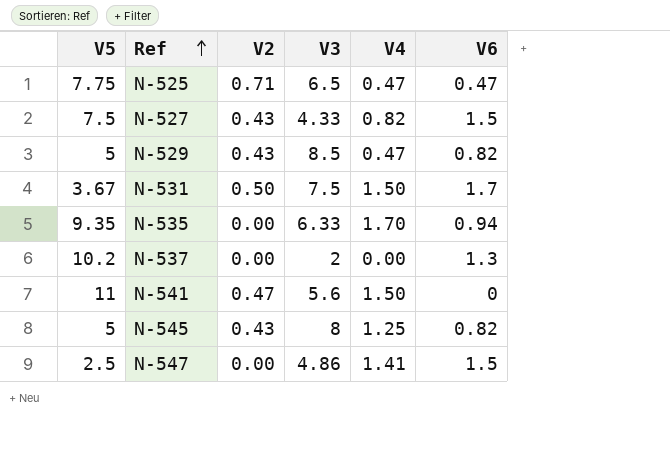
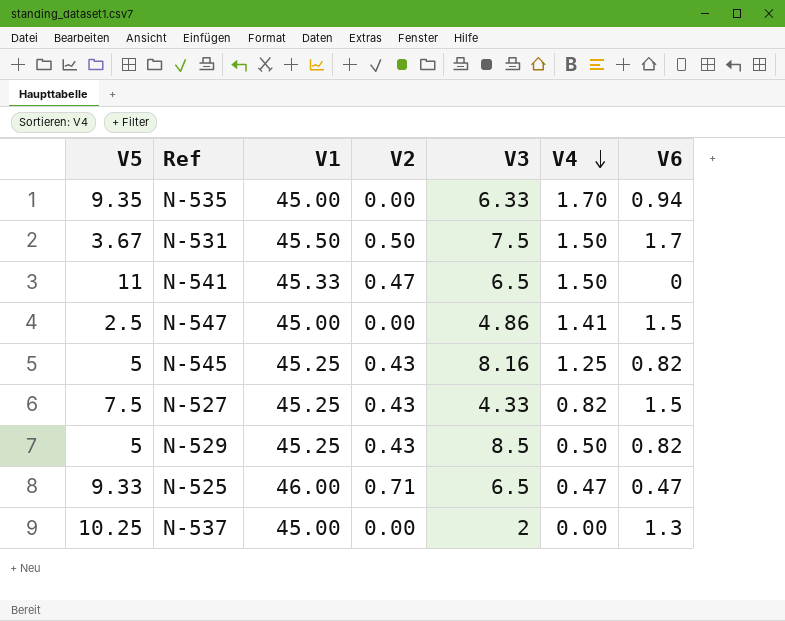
row order: Ref ascending -> V4 descending
column V1 | position: none -> 3
N-541 | V3: 5.6 -> 6.5
N-545 | V3: 8 -> 8.16
N-529 | V4: 0.47 -> 0.50
N-525 | V5: 7.75 -> 9.33
N-537 | V5: 10.2 -> 10.25

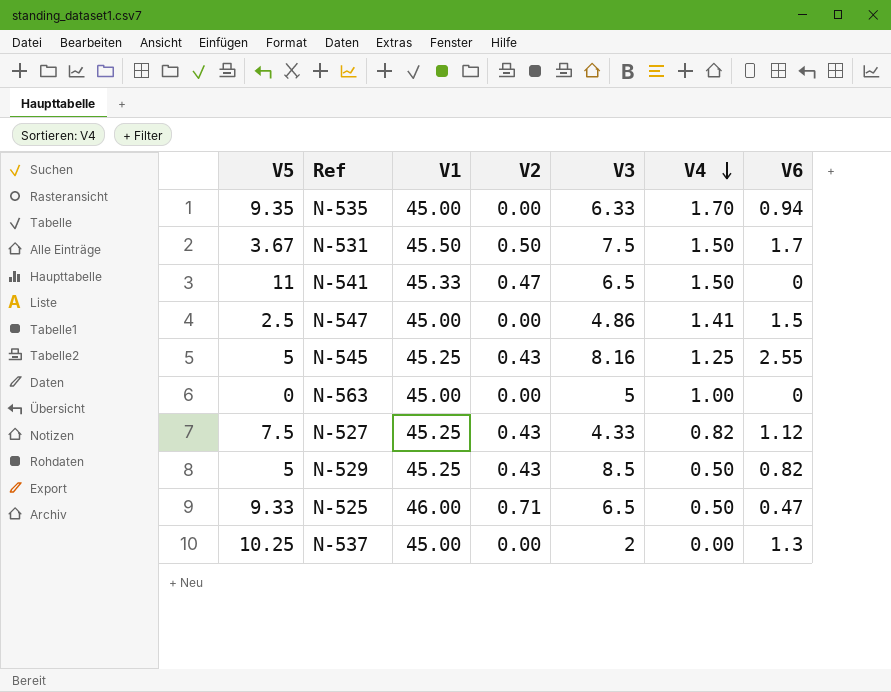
N-545 | V6: 0.82 -> 2.55
row N-563: none -> 0 | 45.00 | 0.00 | 5 | 1.00 | 0
N-527 | V6: 1.5 -> 1.12
N-525 | V4: 0.47 -> 0.50

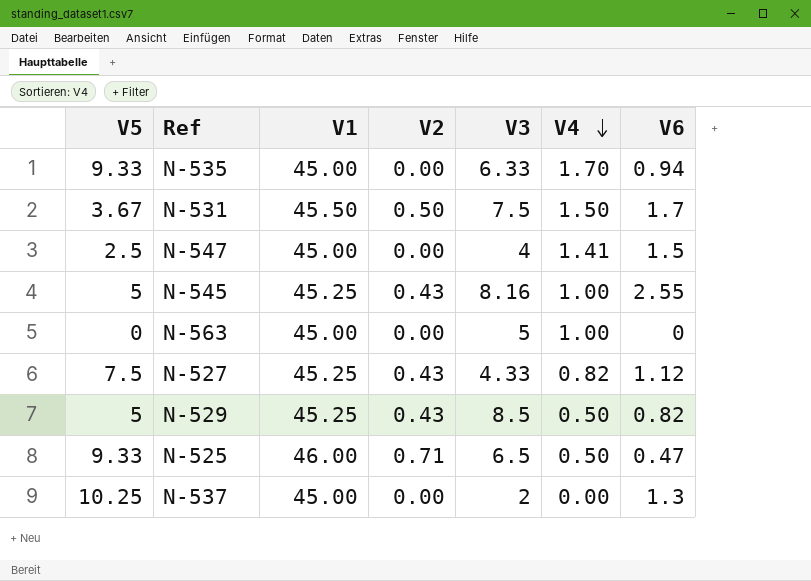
row N-541: 11 | 45.33 | 0.47 | 6.5 | 1.50 | 0 -> none
N-535 | V5: 9.35 -> 9.33
N-547 | V3: 4.86 -> 4
N-545 | V4: 1.25 -> 1.00

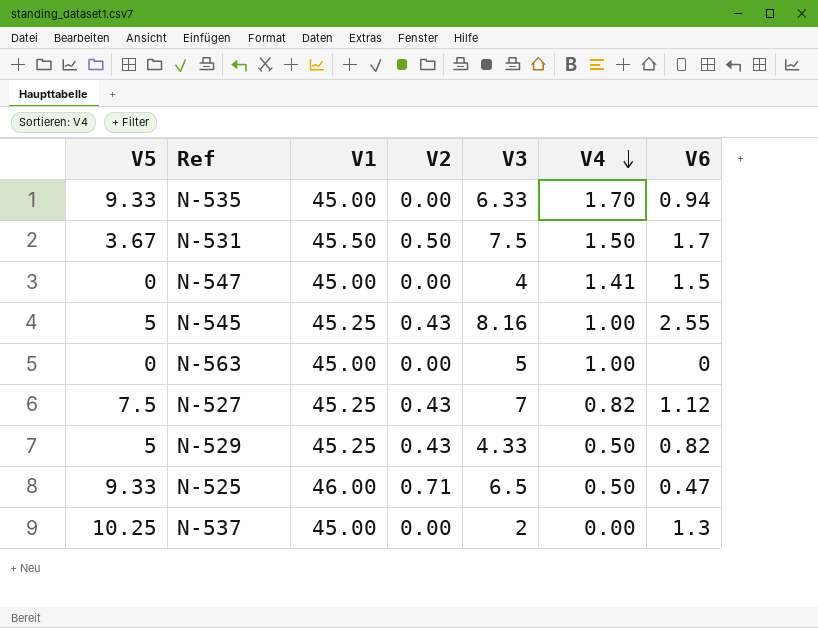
N-547 | V5: 2.5 -> 0
N-527 | V3: 4.33 -> 7
N-529 | V3: 8.5 -> 4.33

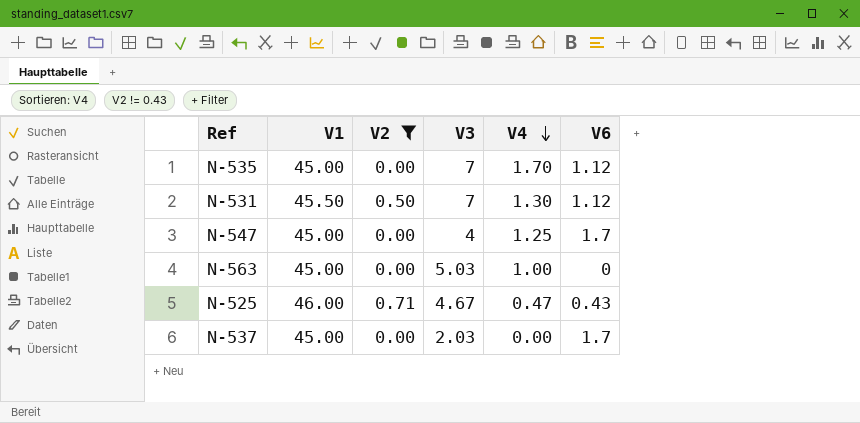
filter: none -> V2 != 0.43
column V5 | position: 1 -> none
N-535 | V3: 6.33 -> 7
N-535 | V6: 0.94 -> 1.12
N-531 | V3: 7.5 -> 7
N-531 | V4: 1.50 -> 1.30
N-531 | V6: 1.7 -> 1.12
N-547 | V4: 1.41 -> 1.25
N-547 | V6: 1.5 -> 1.7
N-563 | V3: 5 -> 5.03
N-525 | V3: 6.5 -> 4.67
N-525 | V4: 0.50 -> 0.47
N-525 | V6: 0.47 -> 0.43
N-537 | V3: 2 -> 2.03
N-537 | V6: 1.3 -> 1.7

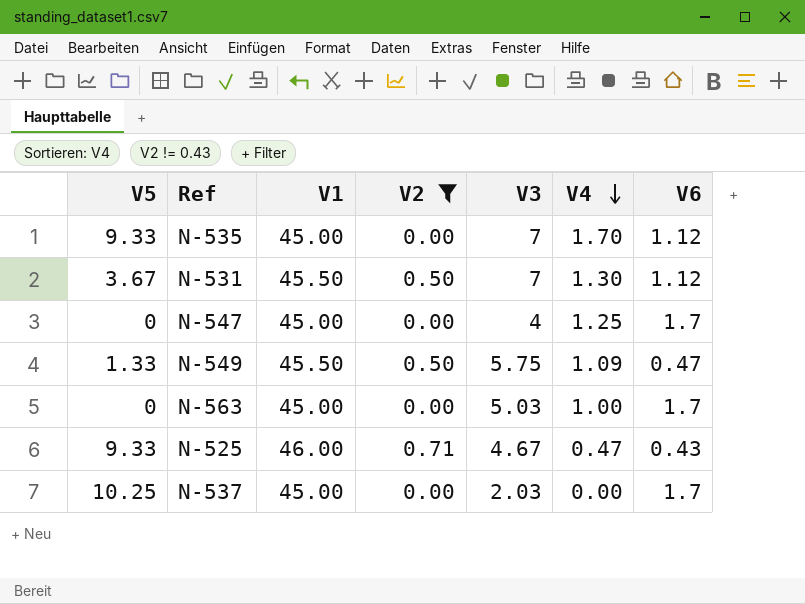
column V5 | position: none -> 1
row N-549: none -> 1.33 | 45.50 | 0.50 | 5.75 | 1.09 | 0.47
N-563 | V6: 0 -> 1.7

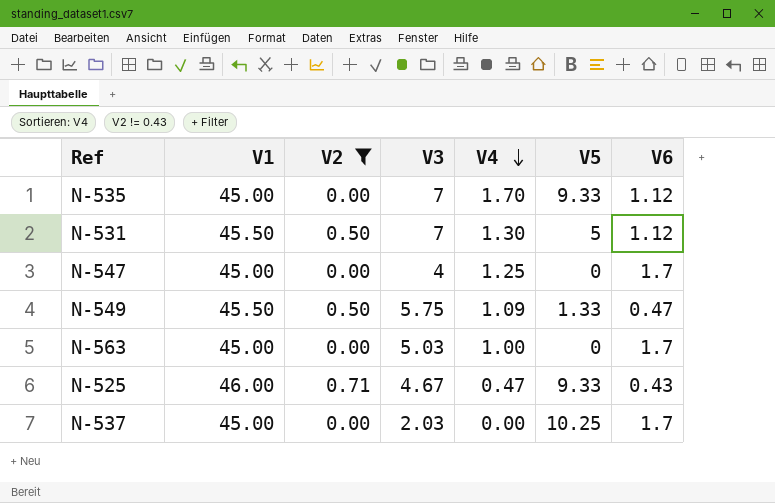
column V5 | position: 1 -> 6
N-531 | V5: 3.67 -> 5

